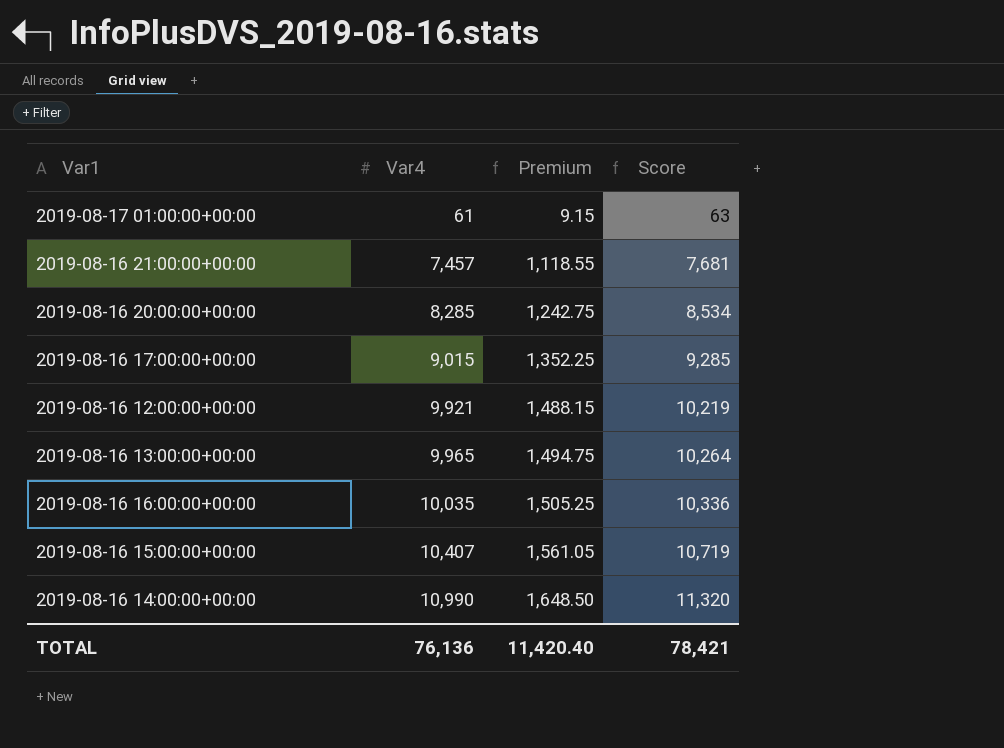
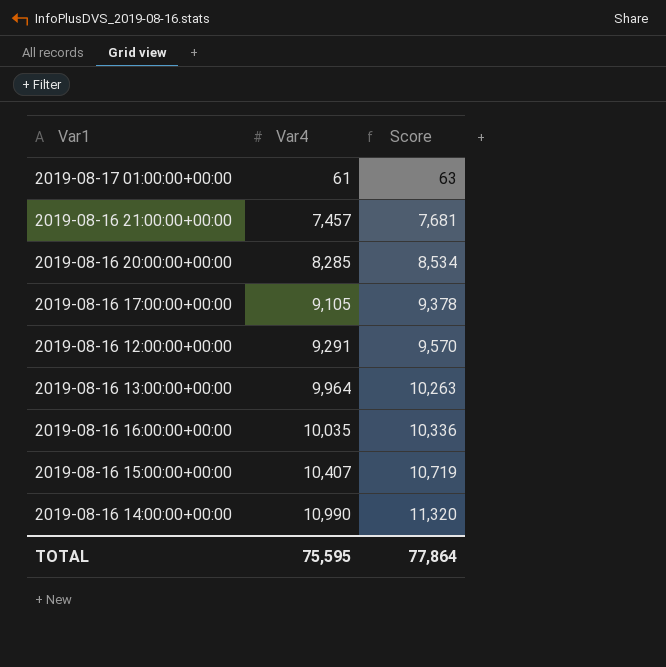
column Premium | formula: [Var4] * 0.15 -> none
2019-08-16 17:00:00+00:00 | Var4: 9,015 -> 9,105
2019-08-16 17:00:00+00:00 | Score: 9,285 -> 9,378
2019-08-16 12:00:00+00:00 | Var4: 9,921 -> 9,291
2019-08-16 12:00:00+00:00 | Score: 10,219 -> 9,570
2019-08-16 13:00:00+00:00 | Var4: 9,965 -> 9,964
2019-08-16 13:00:00+00:00 | Score: 10,264 -> 10,263
TOTAL | Var4: 76,136 -> 75,595
TOTAL | Score: 78,421 -> 77,864

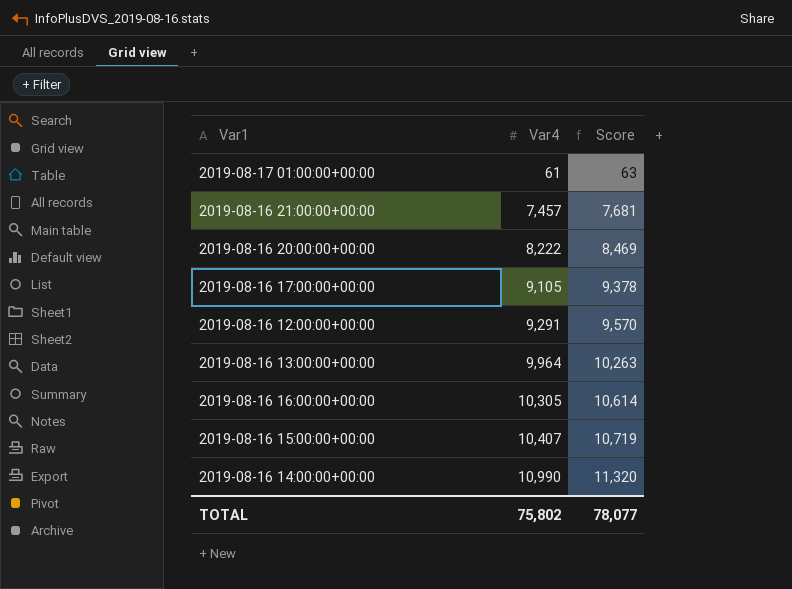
2019-08-16 20:00:00+00:00 | Var4: 8,285 -> 8,222
2019-08-16 20:00:00+00:00 | Score: 8,534 -> 8,469
2019-08-16 16:00:00+00:00 | Var4: 10,035 -> 10,305
2019-08-16 16:00:00+00:00 | Score: 10,336 -> 10,614
TOTAL | Var4: 75,595 -> 75,802
TOTAL | Score: 77,864 -> 78,077

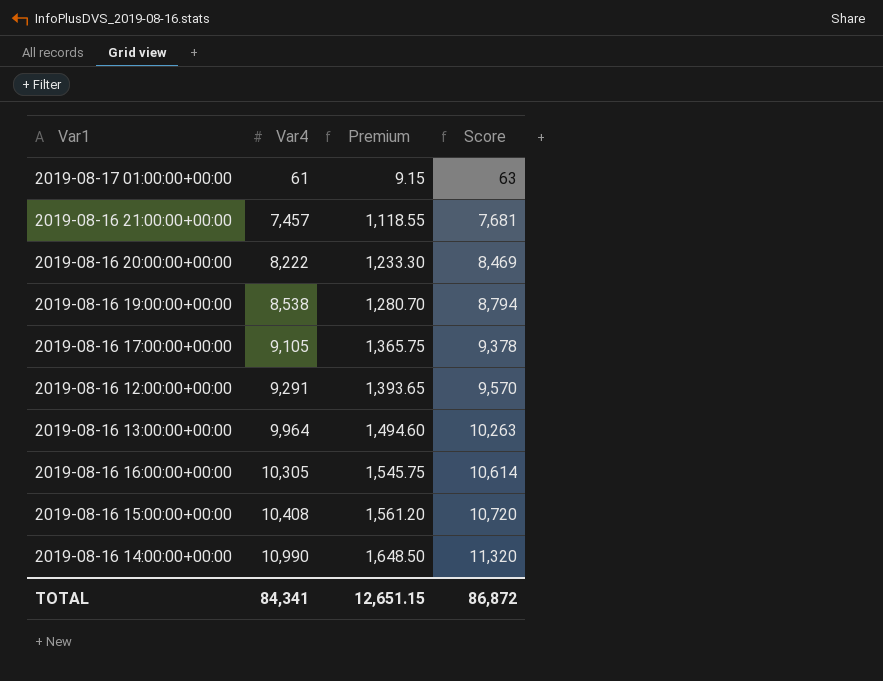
column Premium | formula: none -> [Var4] * 0.15
row 2019-08-16 19:00:00+00:00: none -> 8,538 | 1,280.70 | 8,794
2019-08-16 15:00:00+00:00 | Var4: 10,407 -> 10,408
2019-08-16 15:00:00+00:00 | Score: 10,719 -> 10,720
TOTAL | Var4: 75,802 -> 84,341
TOTAL | Score: 78,077 -> 86,872

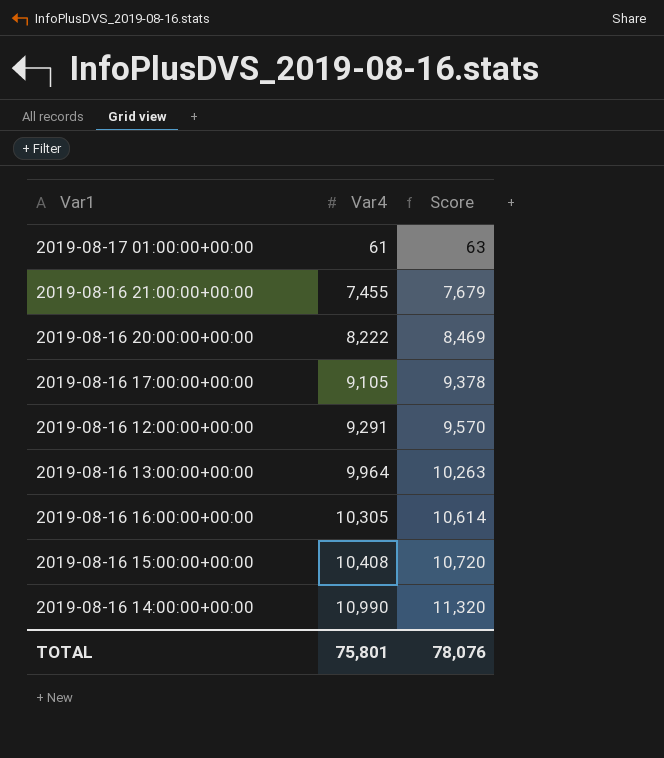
column Premium | formula: [Var4] * 0.15 -> none
row 2019-08-16 19:00:00+00:00: 8,538 | 1,280.70 | 8,794 -> none
2019-08-16 21:00:00+00:00 | Var4: 7,457 -> 7,455
2019-08-16 21:00:00+00:00 | Score: 7,681 -> 7,679
TOTAL | Var4: 84,341 -> 75,801
TOTAL | Score: 86,872 -> 78,076

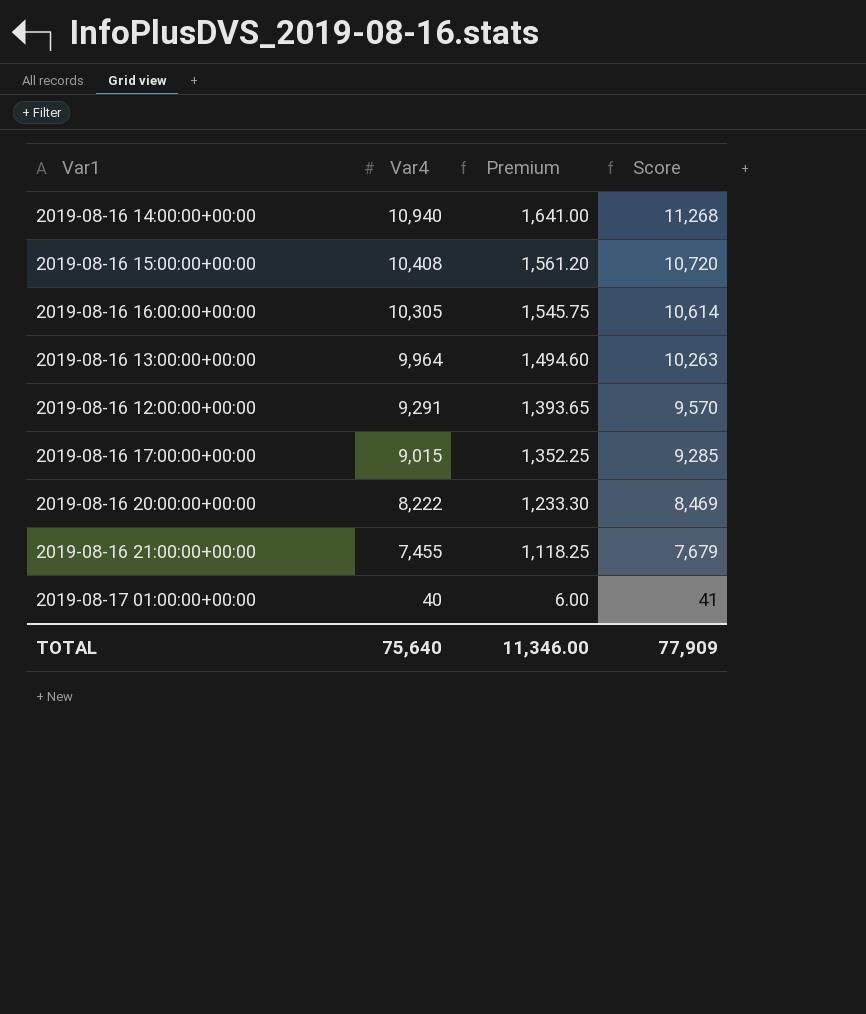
row order: Var4 ascending -> Var4 descending
column Premium | formula: none -> [Var4] * 0.15
2019-08-16 14:00:00+00:00 | Var4: 10,990 -> 10,940
2019-08-16 14:00:00+00:00 | Score: 11,320 -> 11,268
2019-08-16 17:00:00+00:00 | Var4: 9,105 -> 9,015
2019-08-16 17:00:00+00:00 | Score: 9,378 -> 9,285
2019-08-17 01:00:00+00:00 | Var4: 61 -> 40
2019-08-17 01:00:00+00:00 | Score: 63 -> 41
TOTAL | Var4: 75,801 -> 75,640
TOTAL | Score: 78,076 -> 77,909

